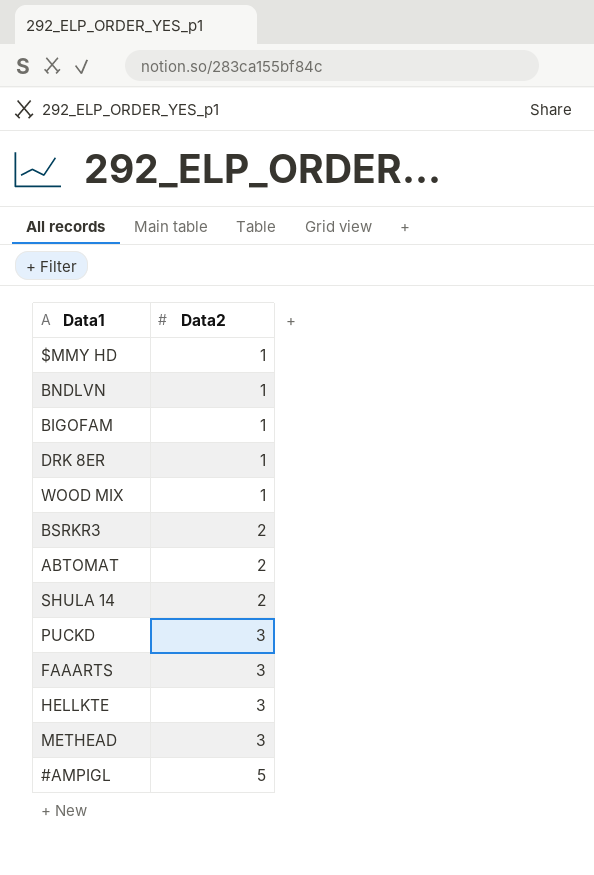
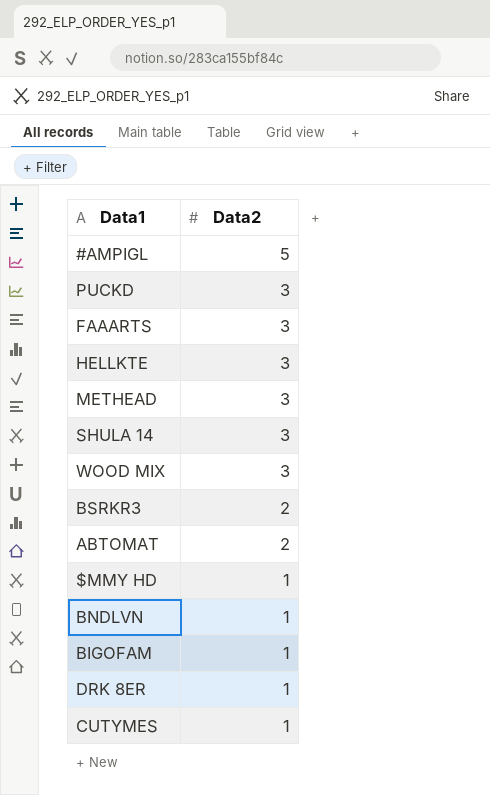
row order: Data2 ascending -> Data2 descending
SHULA 14 | Data2: 2 -> 3
WOOD MIX | Data2: 1 -> 3
row CUTYMES: none -> 1

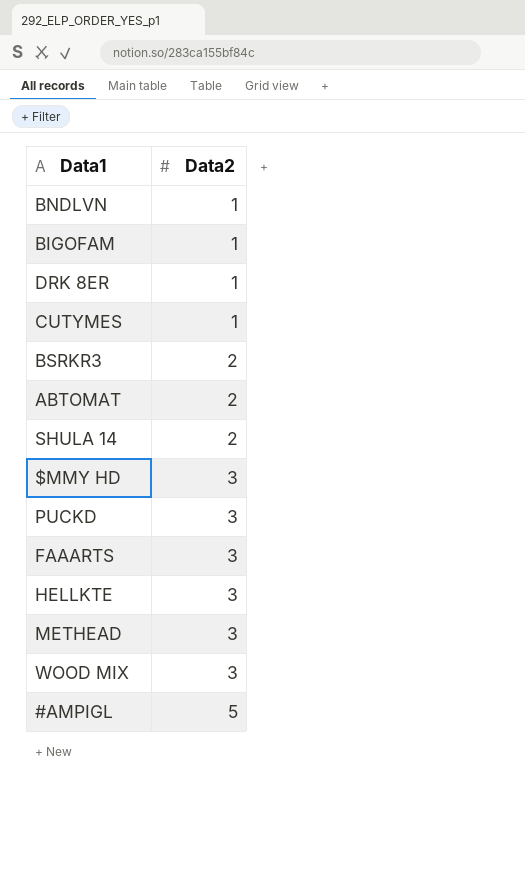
row order: Data2 descending -> Data2 ascending
SHULA 14 | Data2: 3 -> 2
$MMY HD | Data2: 1 -> 3

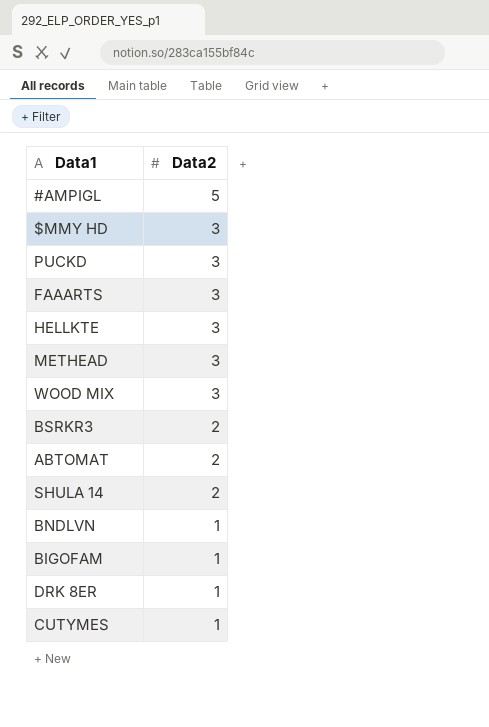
row order: Data2 ascending -> Data2 descending

